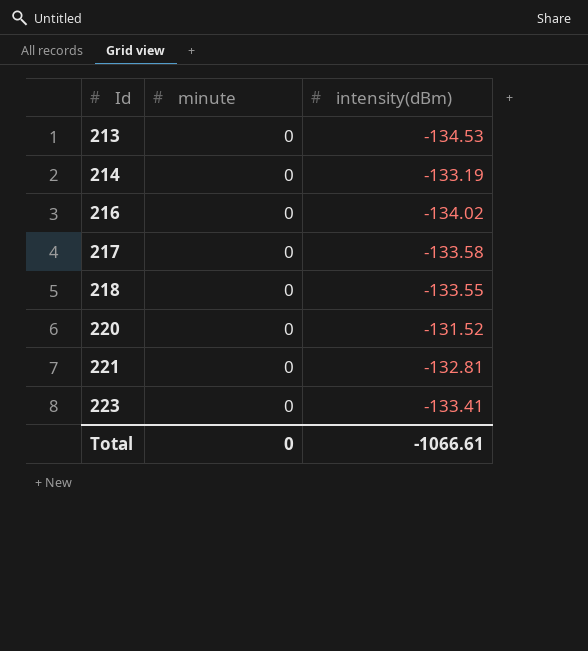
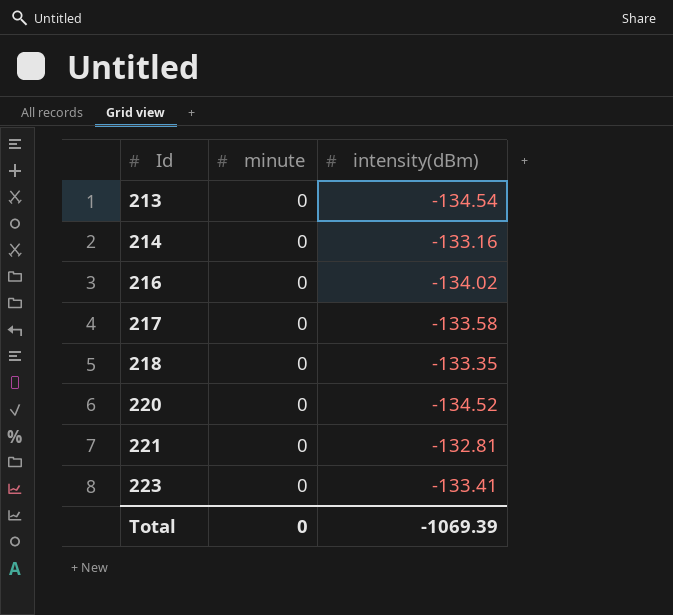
213 | intensity(dBm): -134.53 -> -134.54
214 | intensity(dBm): -133.19 -> -133.16
218 | intensity(dBm): -133.55 -> -133.35
220 | intensity(dBm): -131.52 -> -134.52
Total | intensity(dBm): -1066.61 -> -1069.39

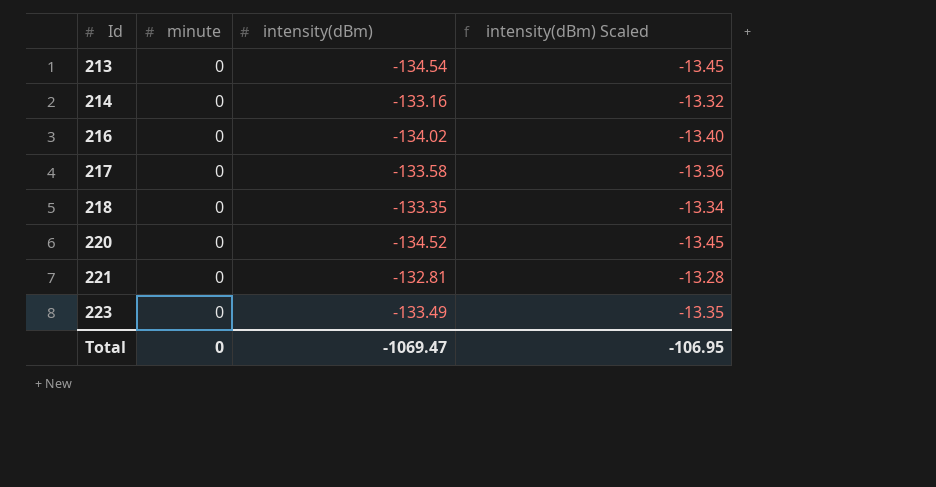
column intensity(dBm) Scaled | formula: none -> [intensity(dBm)] * 0.1
223 | intensity(dBm): -133.41 -> -133.49
Total | intensity(dBm): -1069.39 -> -1069.47

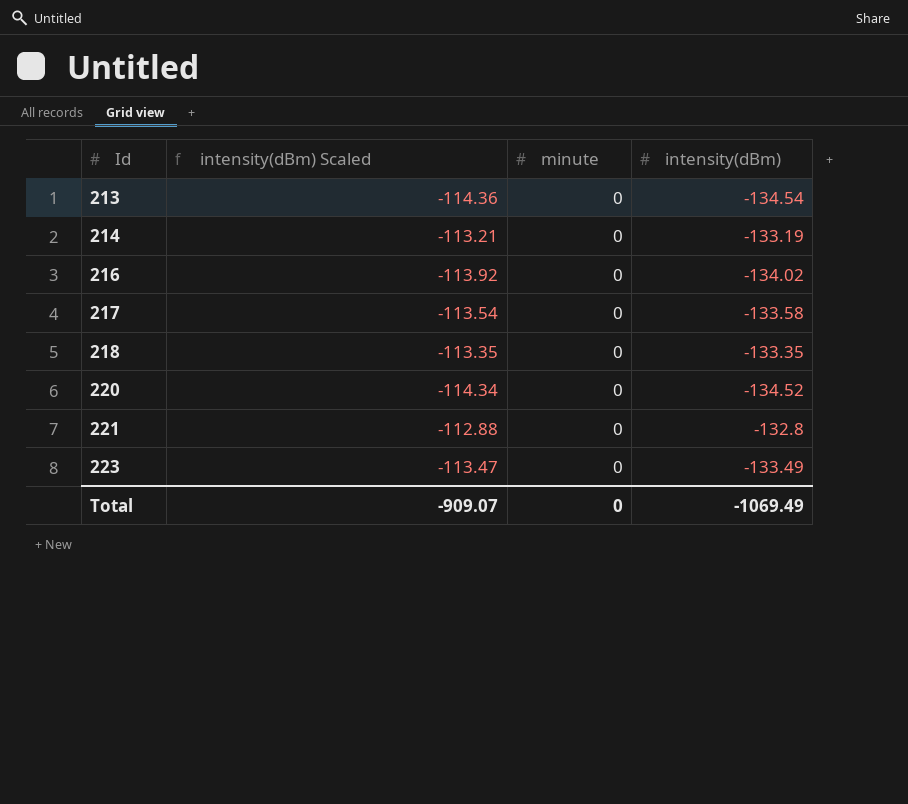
column intensity(dBm) Scaled | formula: [intensity(dBm)] * 0.1 -> [intensity(dBm)] * 0.85
column intensity(dBm) Scaled | position: 4 -> 2
214 | intensity(dBm): -133.16 -> -133.19
221 | intensity(dBm): -132.81 -> -132.8
Total | intensity(dBm) Scaled: -106.95 -> -909.07
Total | intensity(dBm): -1069.47 -> -1069.49

